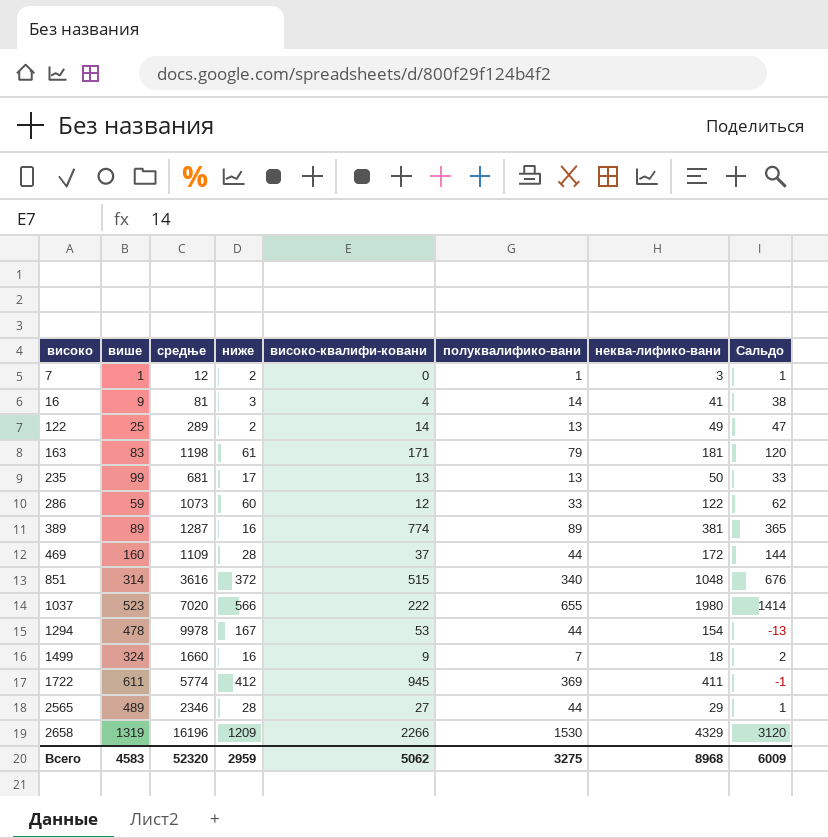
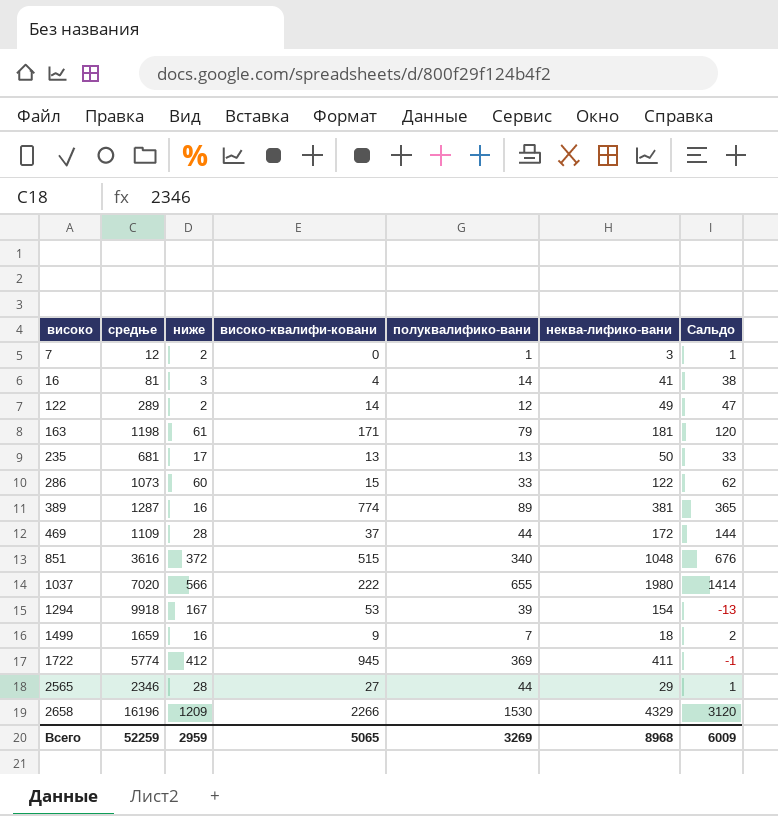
column више | position: 2 -> none
122 | полуквaлифико-вани: 13 -> 12
286 | високо-квалифи-ковани: 12 -> 15
1294 | средње: 9978 -> 9918
1294 | полуквaлифико-вани: 44 -> 39
1499 | средње: 1660 -> 1659
Всего | средње: 52320 -> 52259
Всего | високо-квалифи-ковани: 5062 -> 5065
Всего | полуквaлифико-вани: 3275 -> 3269

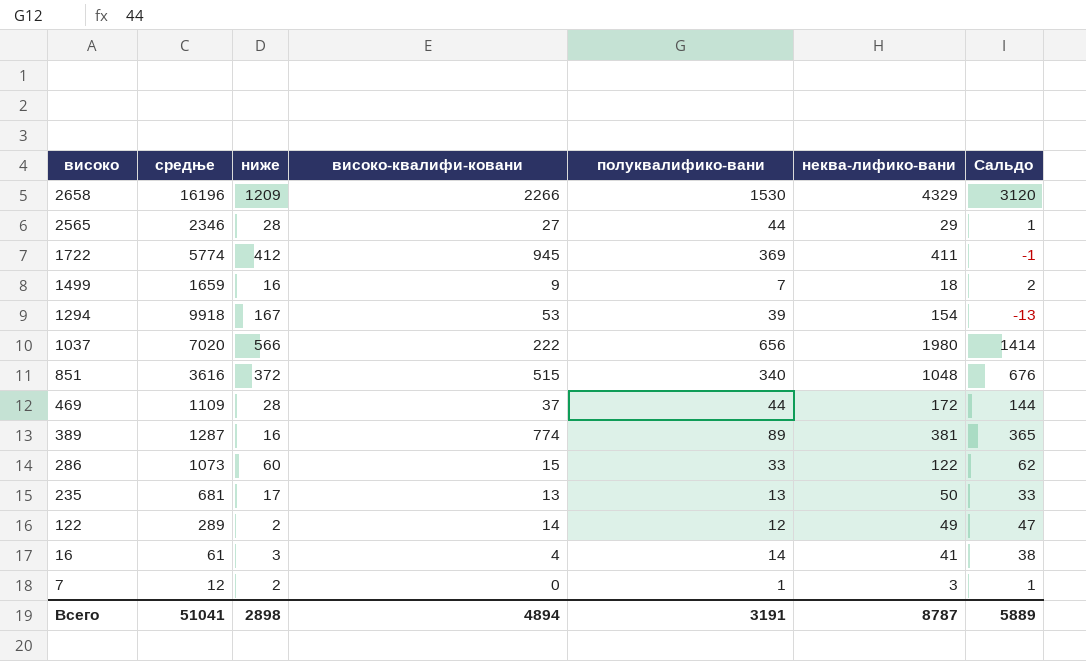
row order: високо ascending -> високо descending
row 163: 1198 | 61 | 171 | 79 | 181 | 120 -> none
1037 | полуквaлифико-вани: 655 -> 656
16 | средње: 81 -> 61
Всего | средње: 52259 -> 51041
Всего | ниже: 2959 -> 2898
Всего | високо-квалифи-ковани: 5065 -> 4894
Всего | полуквaлифико-вани: 3269 -> 3191
Всего | неква-лифико-вани: 8968 -> 8787
Всего | Сальдо: 6009 -> 5889

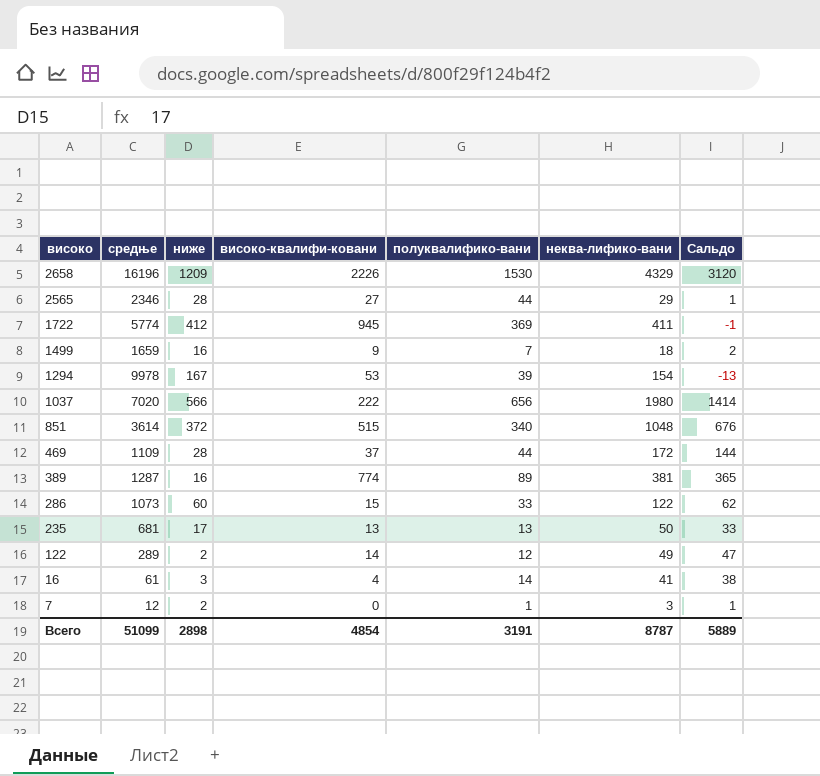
2658 | високо-квалифи-ковани: 2266 -> 2226
1294 | средње: 9918 -> 9978
851 | средње: 3616 -> 3614
Всего | средње: 51041 -> 51099
Всего | високо-квалифи-ковани: 4894 -> 4854

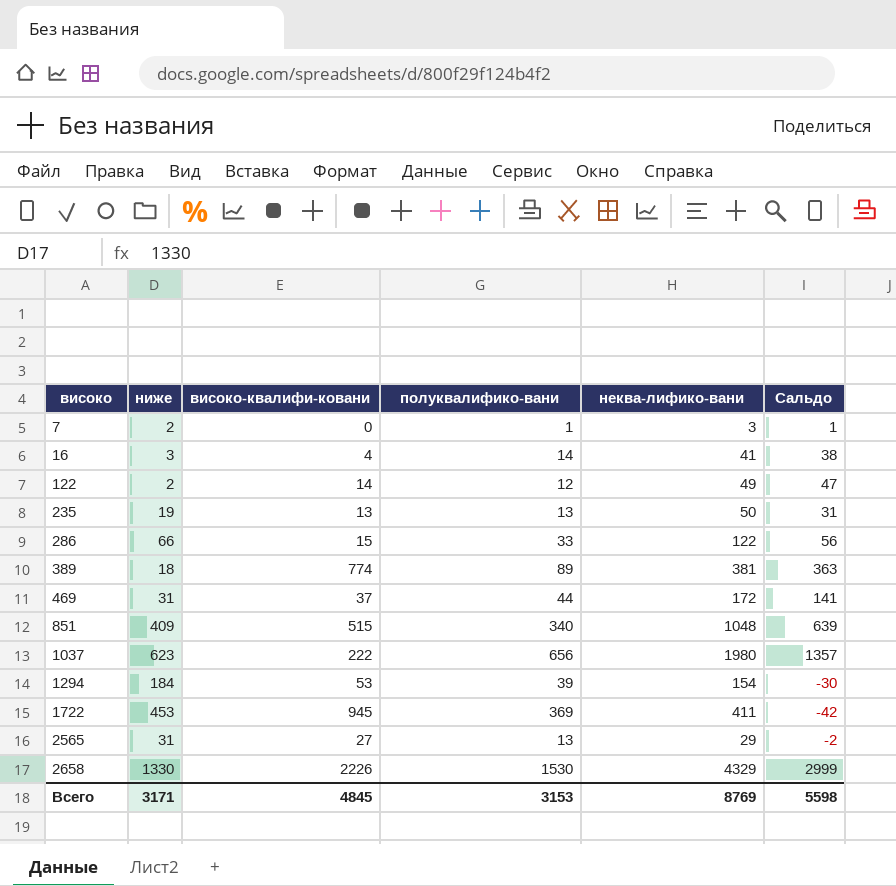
row order: високо descending -> високо ascending
column средње | position: 2 -> none
row 1499: 1659 | 16 | 9 | 7 | 18 | 2 -> none
235 | ниже: 17 -> 19
235 | Сальдо: 33 -> 31
286 | ниже: 60 -> 66
286 | Сальдо: 62 -> 56
389 | ниже: 16 -> 18
389 | Сальдо: 365 -> 363
469 | ниже: 28 -> 31
469 | Сальдо: 144 -> 141
851 | ниже: 372 -> 409
851 | Сальдо: 676 -> 639
1037 | ниже: 566 -> 623
1037 | Сальдо: 1414 -> 1357
1294 | ниже: 167 -> 184
1294 | Сальдо: -13 -> -30
1722 | ниже: 412 -> 453
1722 | Сальдо: -1 -> -42
2565 | ниже: 28 -> 31
2565 | полуквaлифико-вани: 44 -> 13
2565 | Сальдо: 1 -> -2
2658 | ниже: 1209 -> 1330
2658 | Сальдо: 3120 -> 2999
Всего | ниже: 2898 -> 3171
Всего | високо-квалифи-ковани: 4854 -> 4845
Всего | полуквaлифико-вани: 3191 -> 3153
Всего | неква-лифико-вани: 8787 -> 8769
Всего | Сальдо: 5889 -> 5598

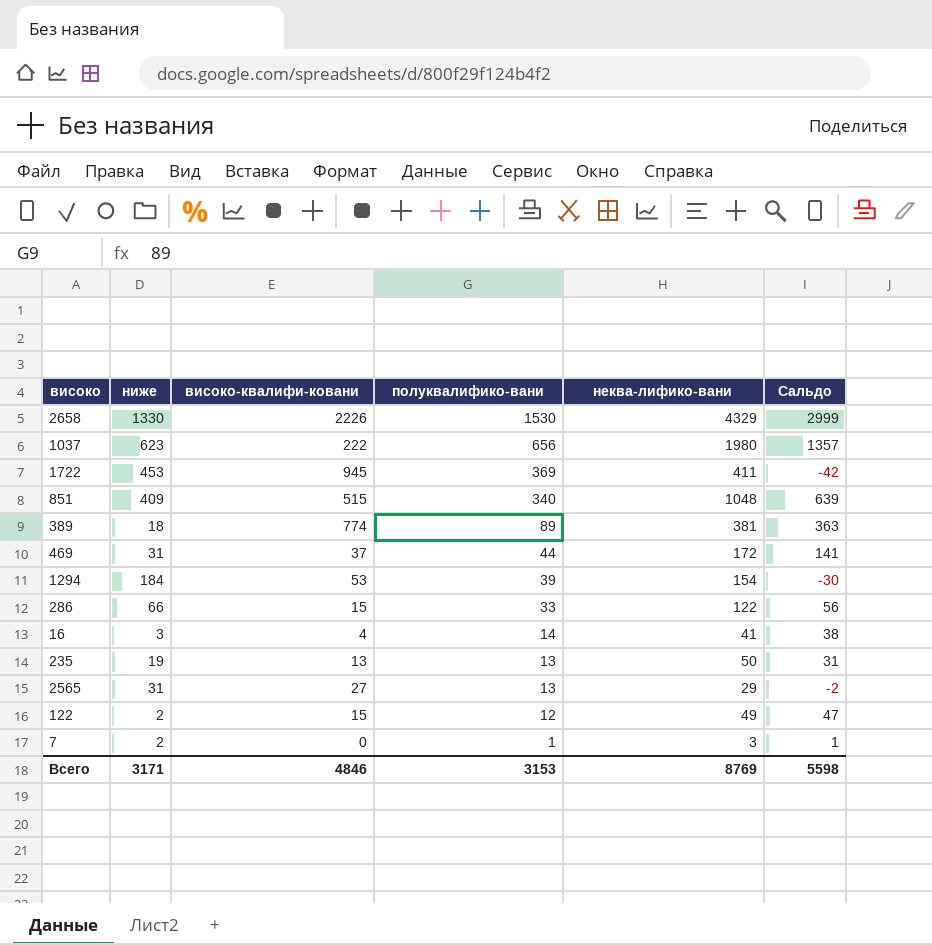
row order: високо ascending -> полуквaлифико-вани descending
122 | високо-квалифи-ковани: 14 -> 15
Всего | високо-квалифи-ковани: 4845 -> 4846

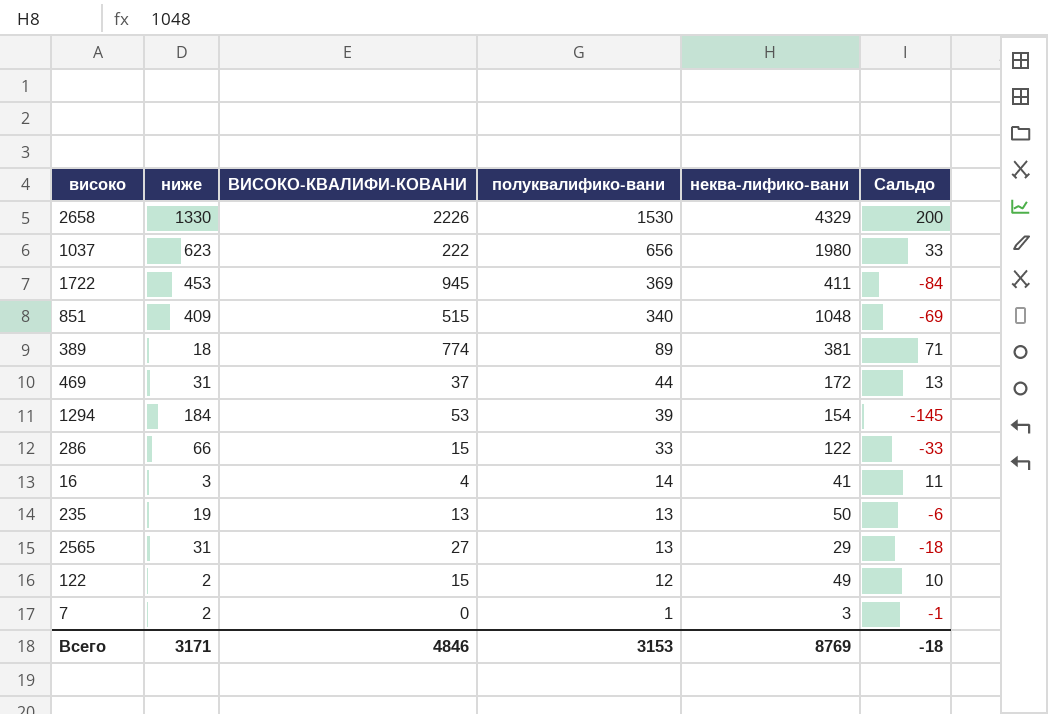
column name: високо-квалифи-ковани -> ВИСОКО-КВАЛИФИ-КОВАНИ
column Сальдо | formula: [неква-лифико-вани] - [ниже] -> [полуквaлифико-вани] - [ниже]
Всего | Сальдо: 5598 -> -18

